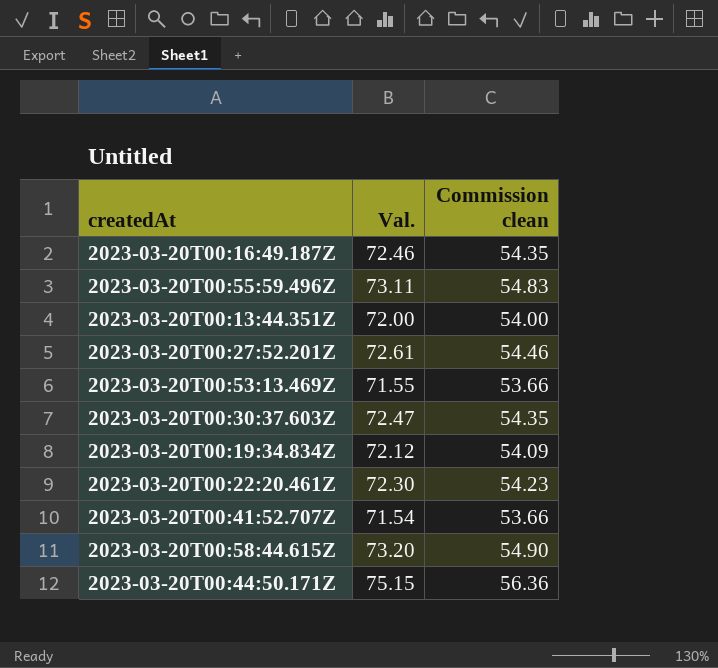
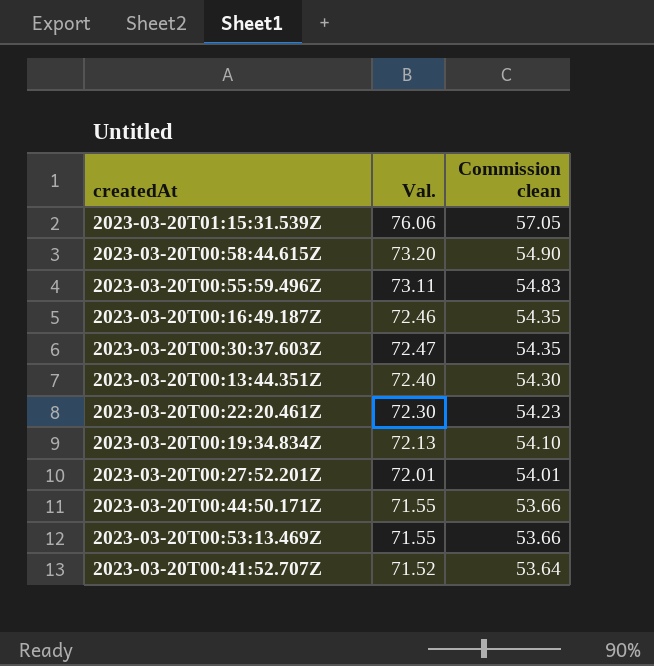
row order: none -> Commission clean descending
row 2023-03-20T01:15:31.539Z: none -> 76.06 | 57.05
2023-03-20T00:13:44.351Z | Val.: 72.00 -> 72.40
2023-03-20T00:13:44.351Z | Commission clean: 54.00 -> 54.30
2023-03-20T00:19:34.834Z | Val.: 72.12 -> 72.13
2023-03-20T00:19:34.834Z | Commission clean: 54.09 -> 54.10
2023-03-20T00:27:52.201Z | Val.: 72.61 -> 72.01
2023-03-20T00:27:52.201Z | Commission clean: 54.46 -> 54.01
2023-03-20T00:44:50.171Z | Val.: 75.15 -> 71.55
2023-03-20T00:44:50.171Z | Commission clean: 56.36 -> 53.66
2023-03-20T00:41:52.707Z | Val.: 71.54 -> 71.52
2023-03-20T00:41:52.707Z | Commission clean: 53.66 -> 53.64

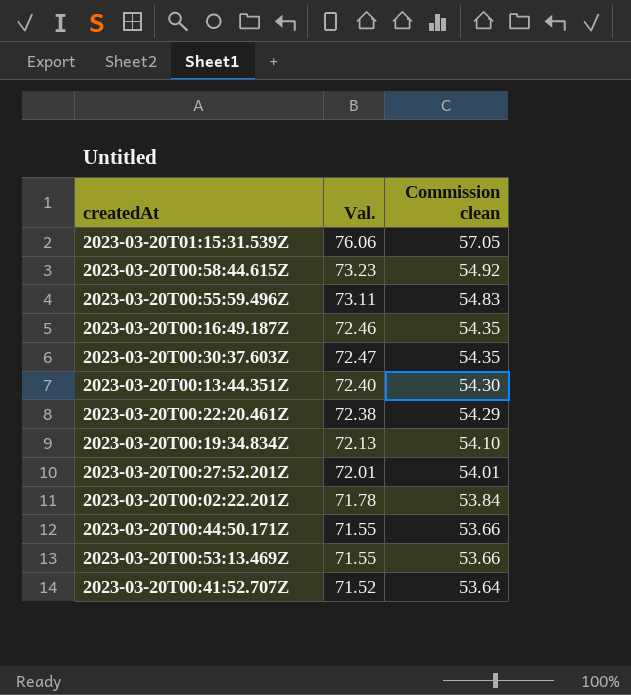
2023-03-20T00:58:44.615Z | Val.: 73.20 -> 73.23
2023-03-20T00:58:44.615Z | Commission clean: 54.90 -> 54.92
2023-03-20T00:22:20.461Z | Val.: 72.30 -> 72.38
2023-03-20T00:22:20.461Z | Commission clean: 54.23 -> 54.29
row 2023-03-20T00:02:22.201Z: none -> 71.78 | 53.84

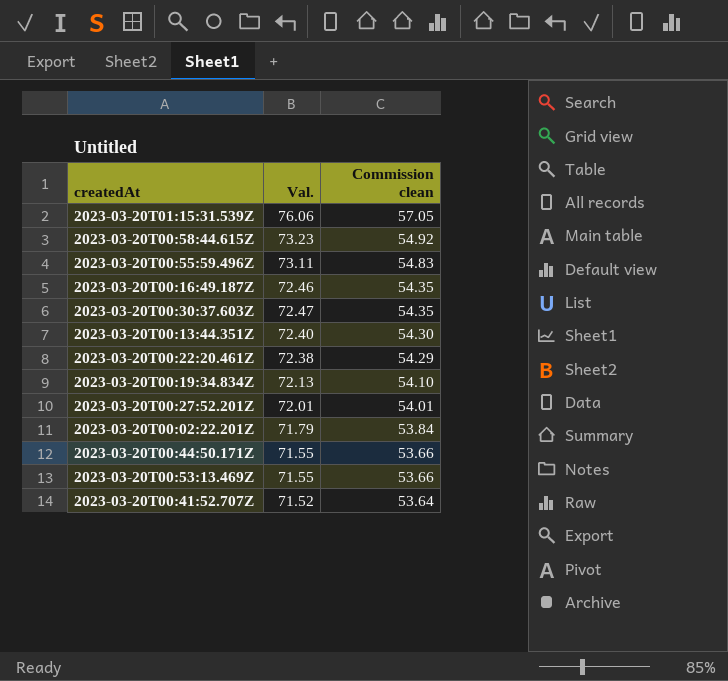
2023-03-20T00:02:22.201Z | Val.: 71.78 -> 71.79

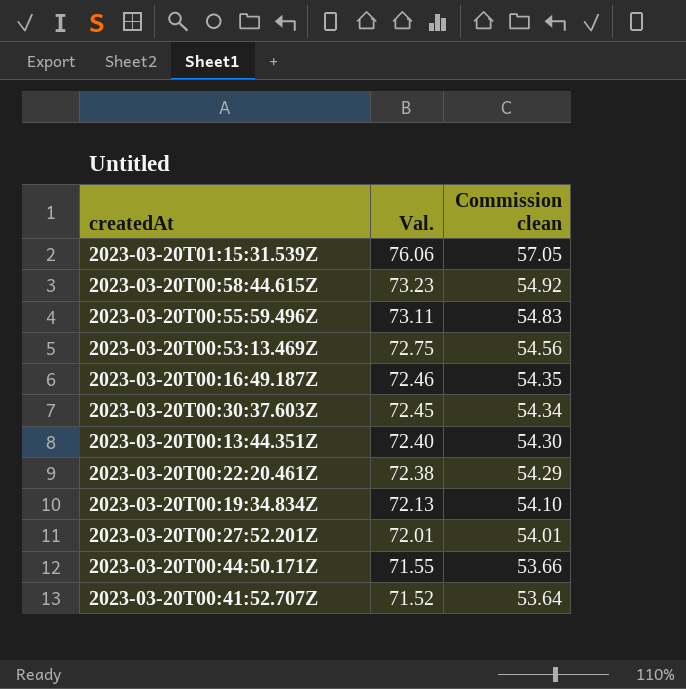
row order: Commission clean descending -> Val. descending
row 2023-03-20T00:02:22.201Z: 71.79 | 53.84 -> none
2023-03-20T00:53:13.469Z | Val.: 71.55 -> 72.75
2023-03-20T00:53:13.469Z | Commission clean: 53.66 -> 54.56
2023-03-20T00:30:37.603Z | Val.: 72.47 -> 72.45
2023-03-20T00:30:37.603Z | Commission clean: 54.35 -> 54.34

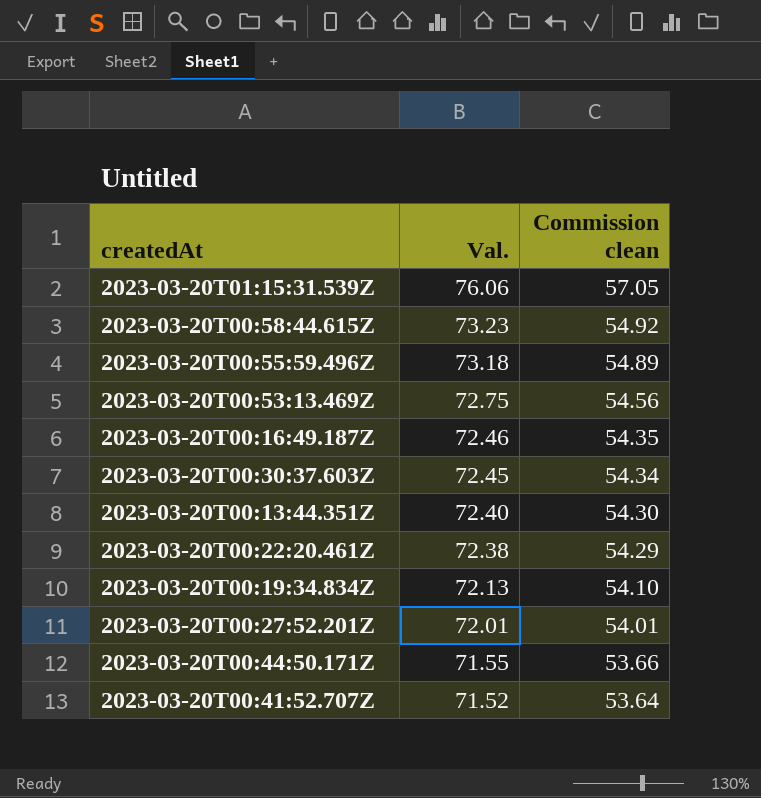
2023-03-20T00:55:59.496Z | Val.: 73.11 -> 73.18
2023-03-20T00:55:59.496Z | Commission clean: 54.83 -> 54.89

